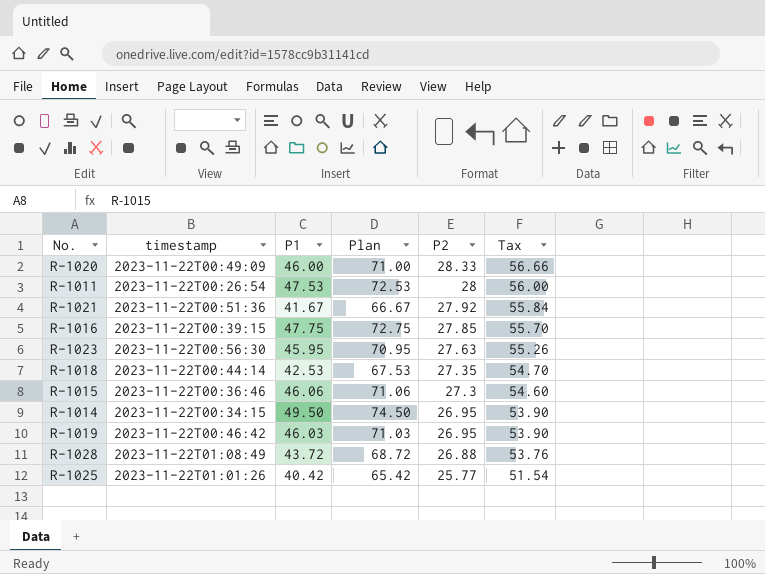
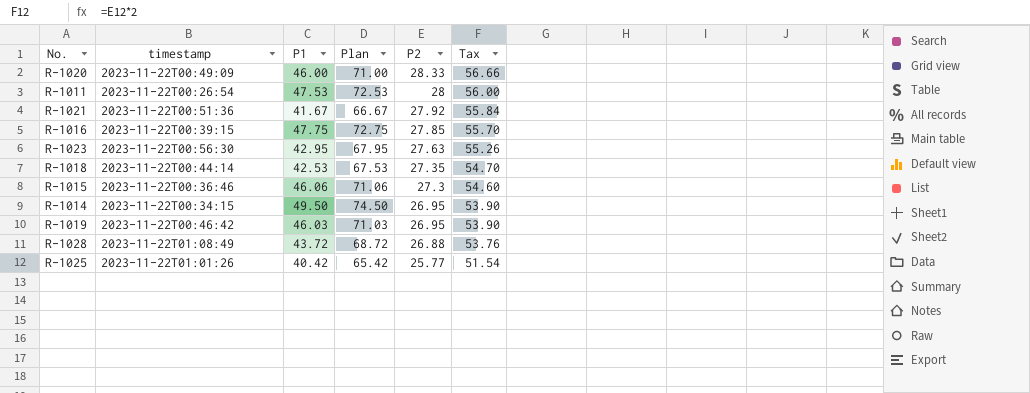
R-1023 | P1: 45.95 -> 42.95
R-1023 | Plan: 70.95 -> 67.95

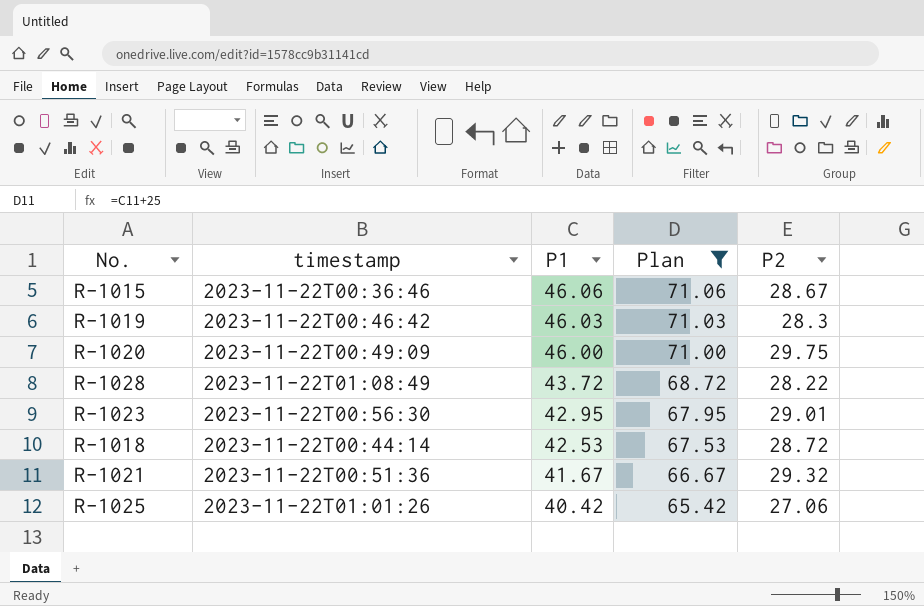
filter: none -> Plan <= 71.06
row order: P2 descending -> P1 descending
column Tax | formula: [P2] * 2 -> none
R-1015 | P2: 27.3 -> 28.67
R-1019 | P2: 26.95 -> 28.3
R-1020 | P2: 28.33 -> 29.75
R-1028 | P2: 26.88 -> 28.22
R-1023 | P2: 27.63 -> 29.01
R-1018 | P2: 27.35 -> 28.72
R-1021 | P2: 27.92 -> 29.32
R-1025 | P2: 25.77 -> 27.06

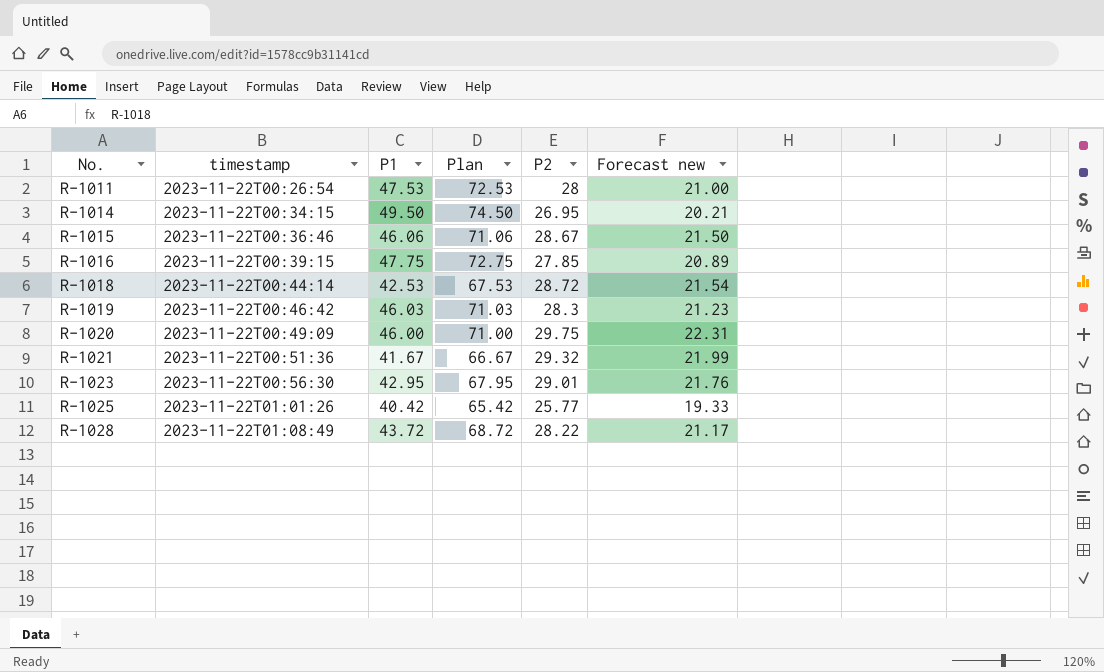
filter: Plan <= 71.06 -> none
row order: P1 descending -> No. ascending
column Forecast new | formula: none -> [P2] * 0.75
R-1025 | P2: 27.06 -> 25.77

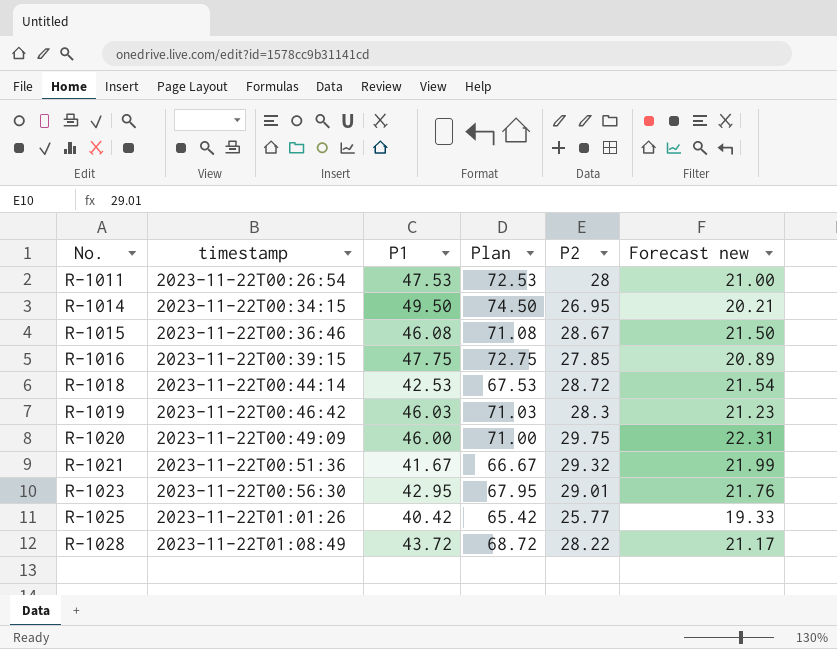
R-1015 | P1: 46.06 -> 46.08
R-1015 | Plan: 71.06 -> 71.08

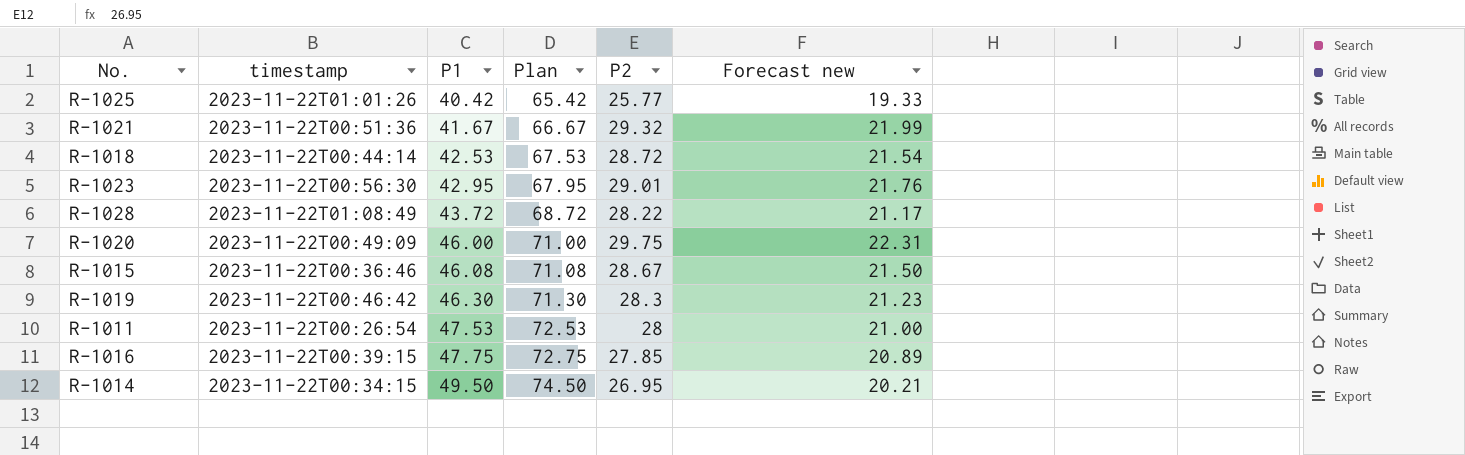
row order: No. ascending -> P1 ascending
R-1019 | P1: 46.03 -> 46.30
R-1019 | Plan: 71.03 -> 71.30

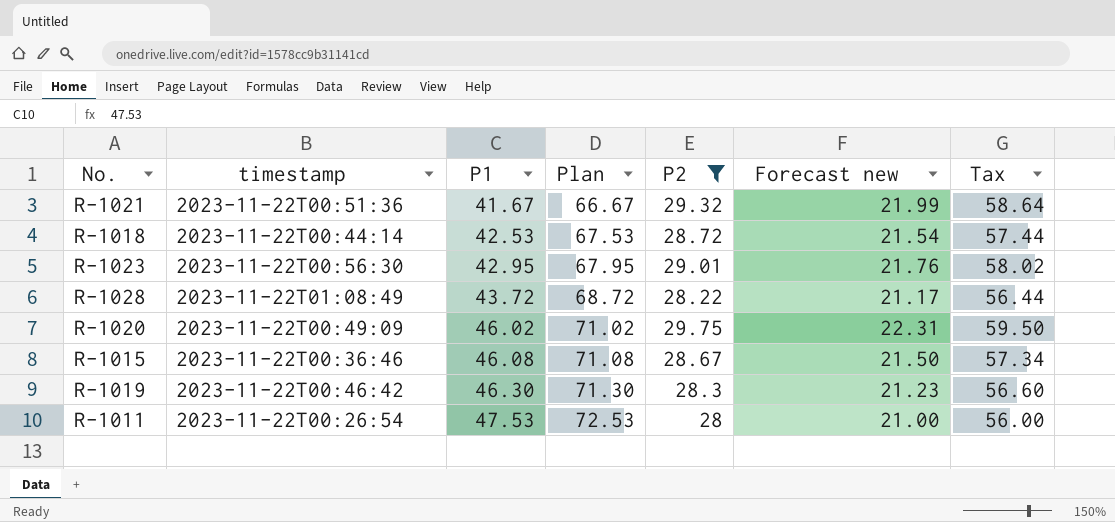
filter: none -> P2 >= 28
column Tax | formula: none -> [P2] * 2
R-1020 | P1: 46.00 -> 46.02
R-1020 | Plan: 71.00 -> 71.02

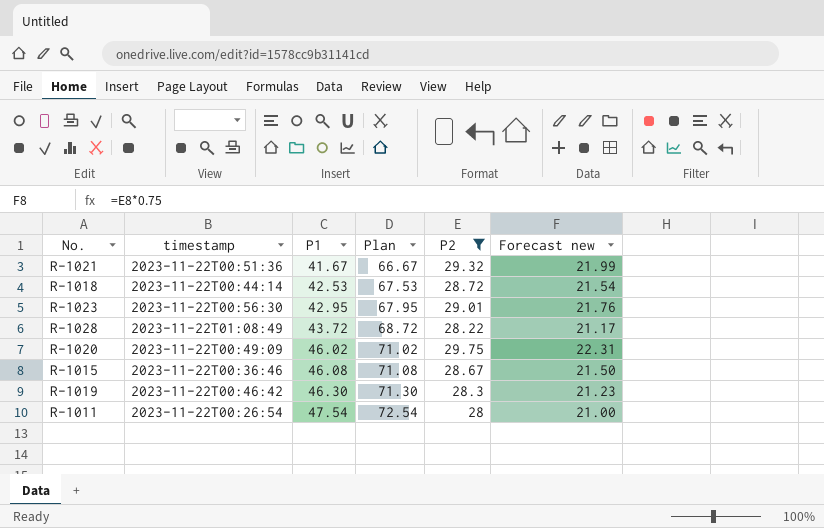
column Tax | formula: [P2] * 2 -> none
R-1011 | P1: 47.53 -> 47.54
R-1011 | Plan: 72.53 -> 72.54

